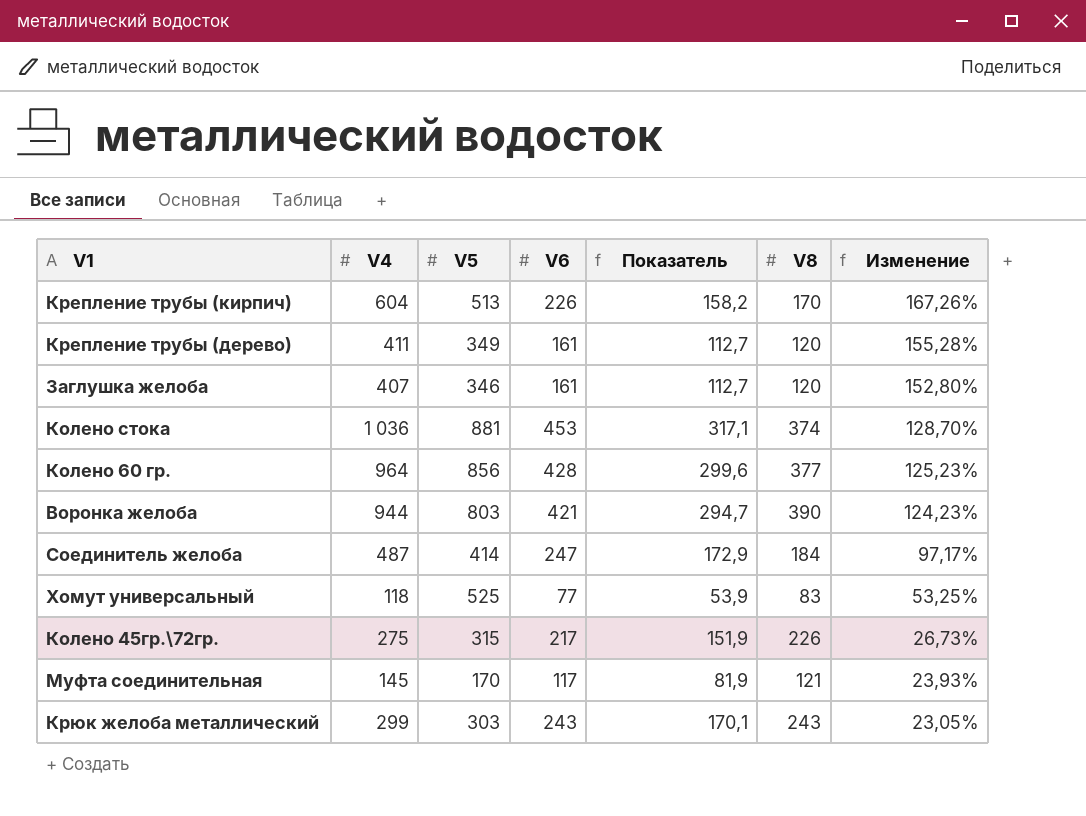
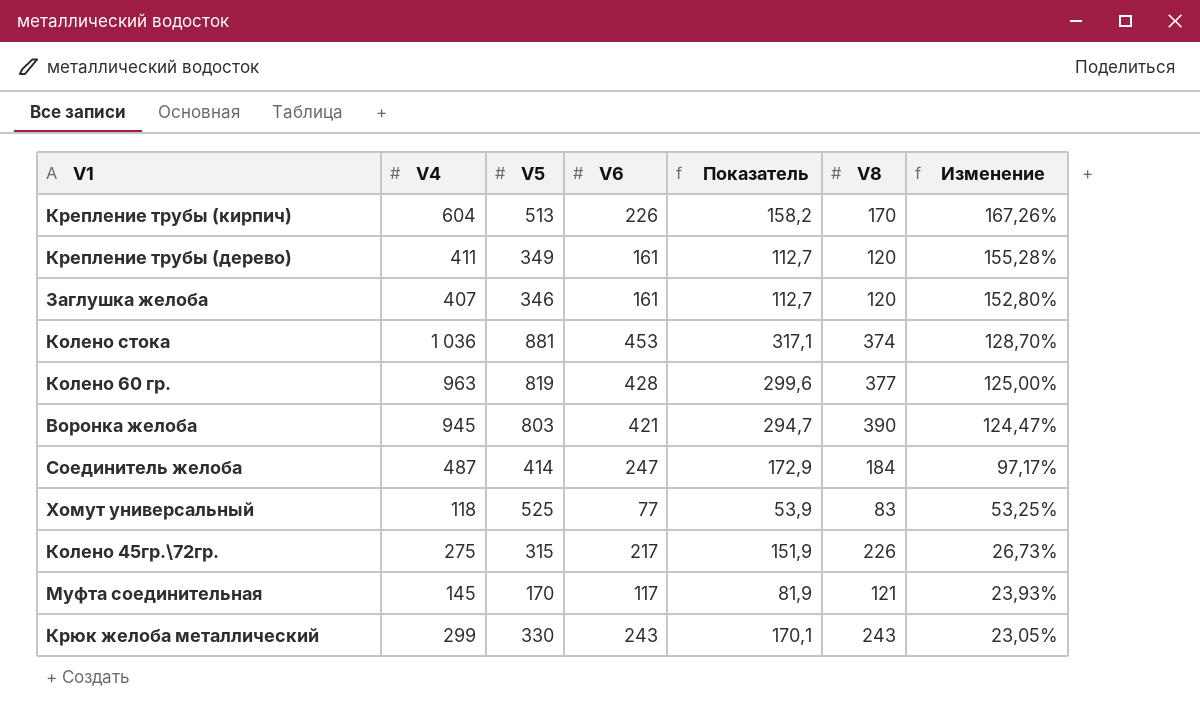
Колено 60 гр. | V4: 964 -> 963
Колено 60 гр. | V5: 856 -> 819
Колено 60 гр. | Изменение: 125,23% -> 125,00%
Воронка желоба | V4: 944 -> 945
Воронка желоба | Изменение: 124,23% -> 124,47%
Крюк желоба металлический | V5: 303 -> 330

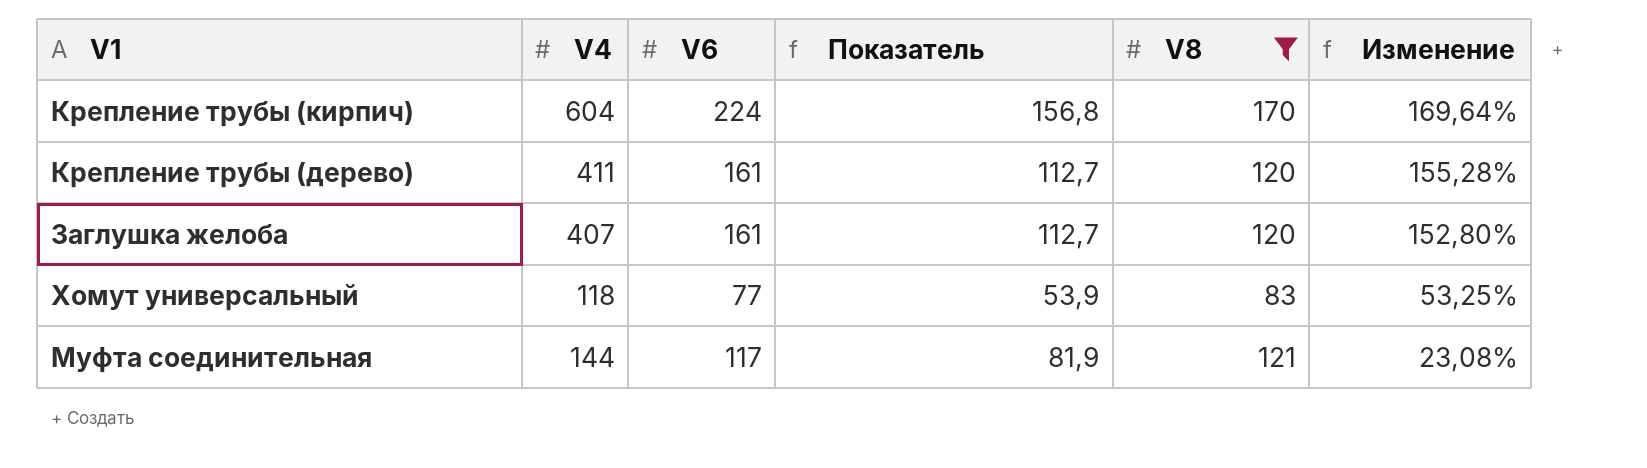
filter: none -> V8 <= 170
column V5 | position: 3 -> none
Крепление трубы (кирпич) | V6: 226 -> 224
Крепление трубы (кирпич) | Показатель: 158,2 -> 156,8
Крепление трубы (кирпич) | Изменение: 167,26% -> 169,64%
Муфта соединительная | V4: 145 -> 144
Муфта соединительная | Изменение: 23,93% -> 23,08%

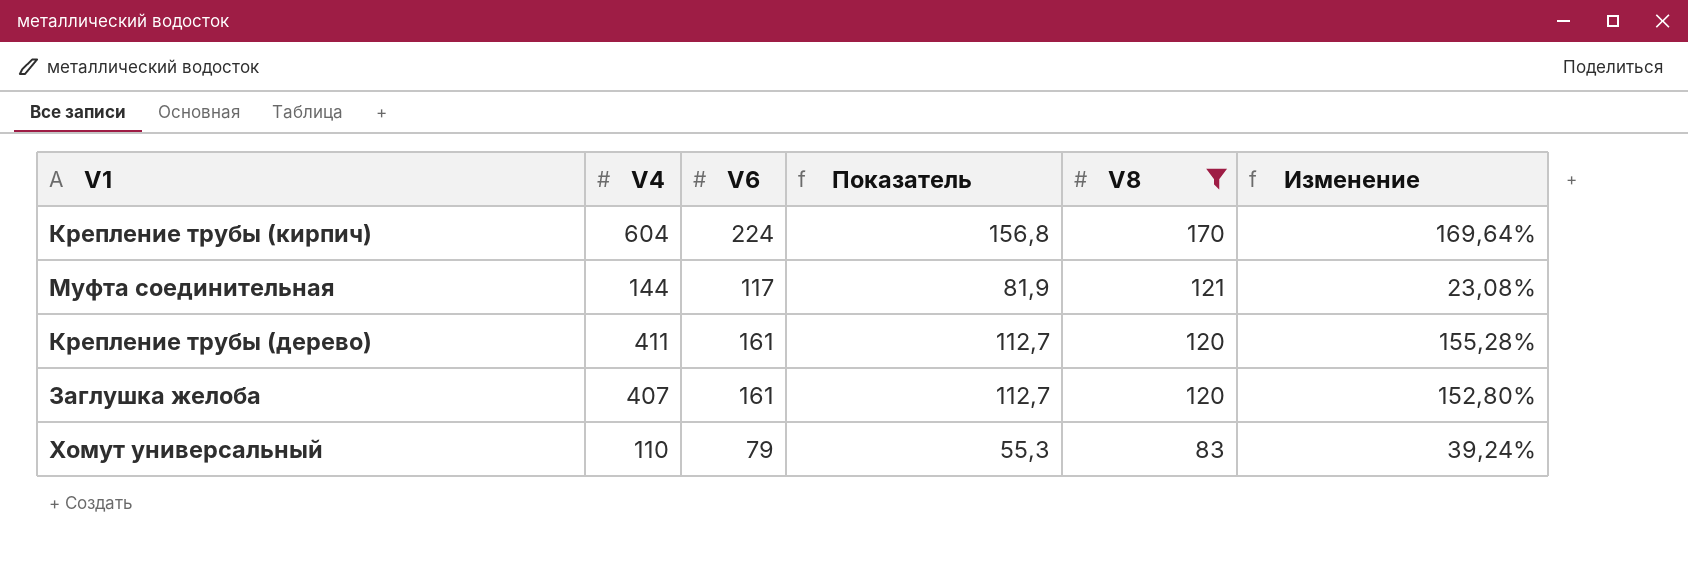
row order: Изменение descending -> V8 descending
Хомут универсальный | V4: 118 -> 110
Хомут универсальный | V6: 77 -> 79
Хомут универсальный | Показатель: 53,9 -> 55,3
Хомут универсальный | Изменение: 53,25% -> 39,24%

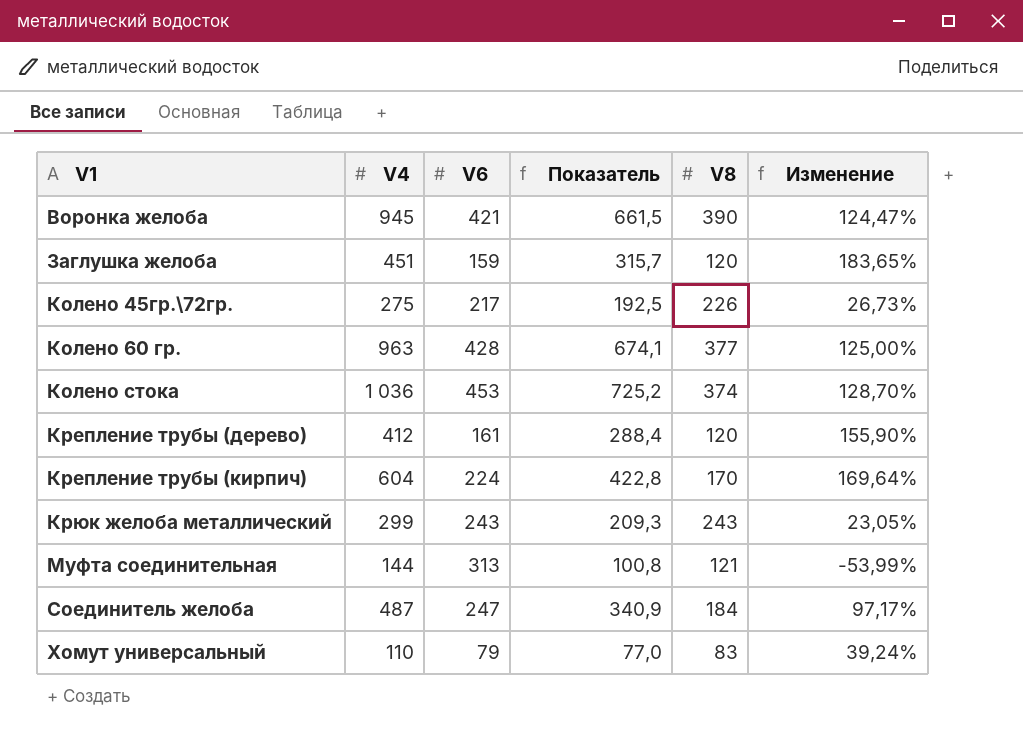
filter: V8 <= 170 -> none
row order: V8 descending -> V1 ascending
column Показатель | formula: [V6] * 0,7 -> [V4] * 0,7
Заглушка желоба | V4: 407 -> 451
Заглушка желоба | V6: 161 -> 159
Заглушка желоба | Изменение: 152,80% -> 183,65%
Крепление трубы (дерево) | V4: 411 -> 412
Крепление трубы (дерево) | Изменение: 155,28% -> 155,90%
Муфта соединительная | V6: 117 -> 313
Муфта соединительная | Изменение: 23,08% -> -53,99%

